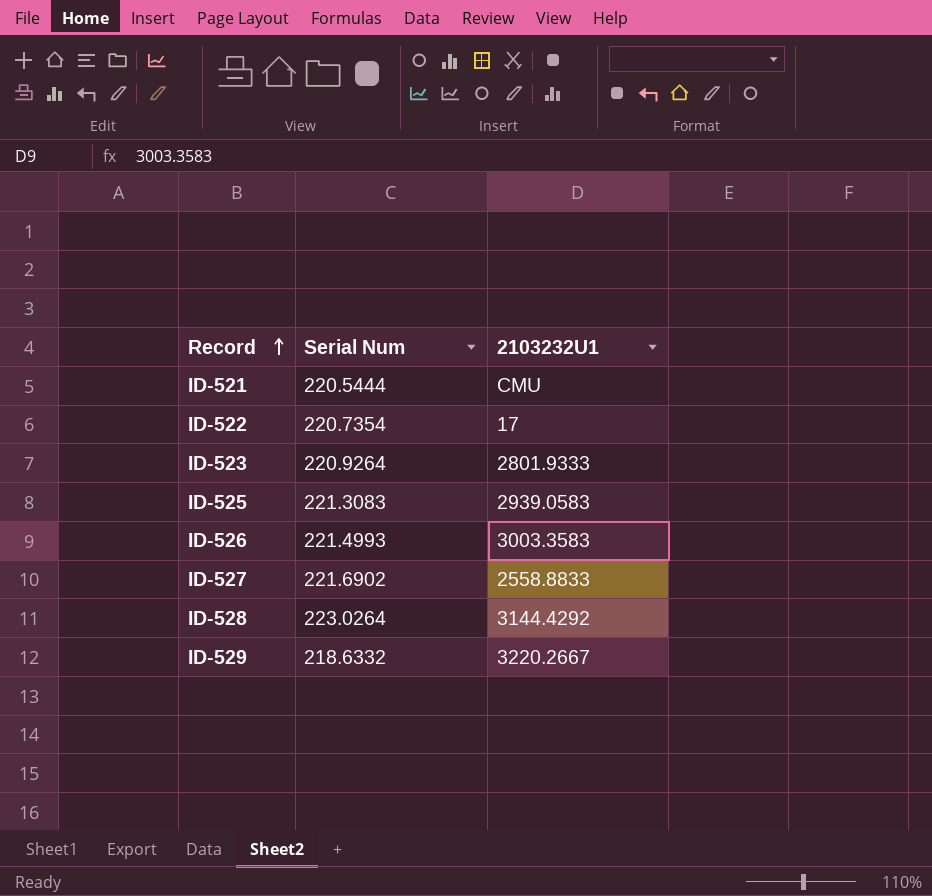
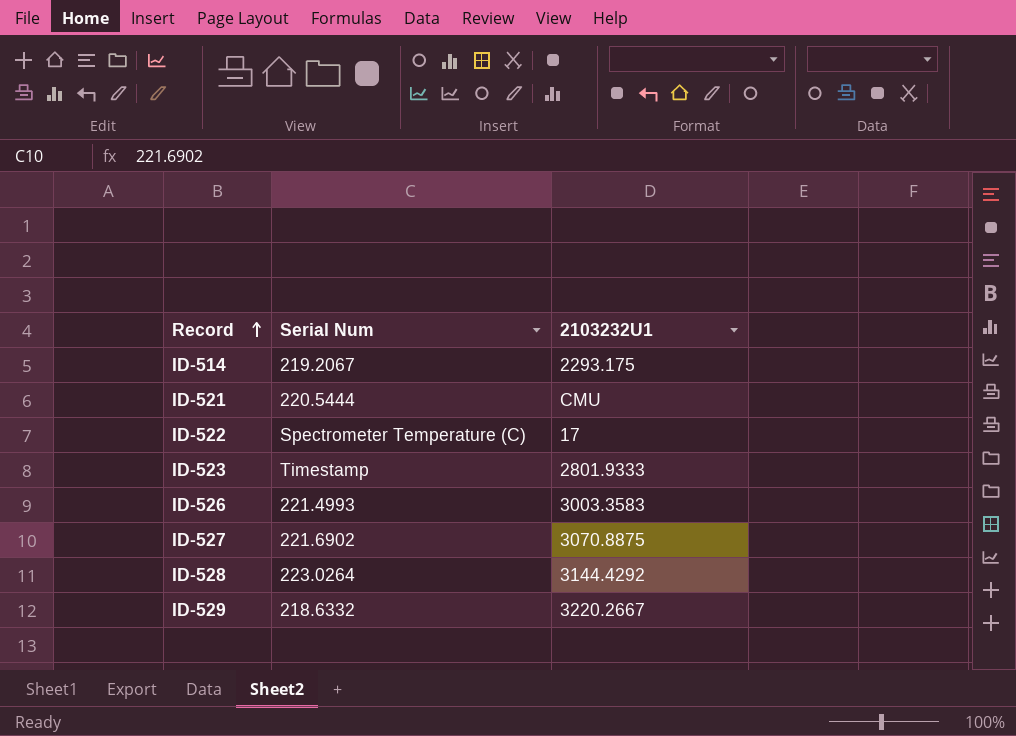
row ID-525: 221.3083 | 2939.0583 -> none
row ID-514: none -> 219.2067 | 2293.175
ID-522 | Serial Num: 220.7354 -> Spectrometer Temperature (C)
ID-523 | Serial Num: 220.9264 -> Timestamp
ID-527 | 2103232U1: 2558.8833 -> 3070.8875

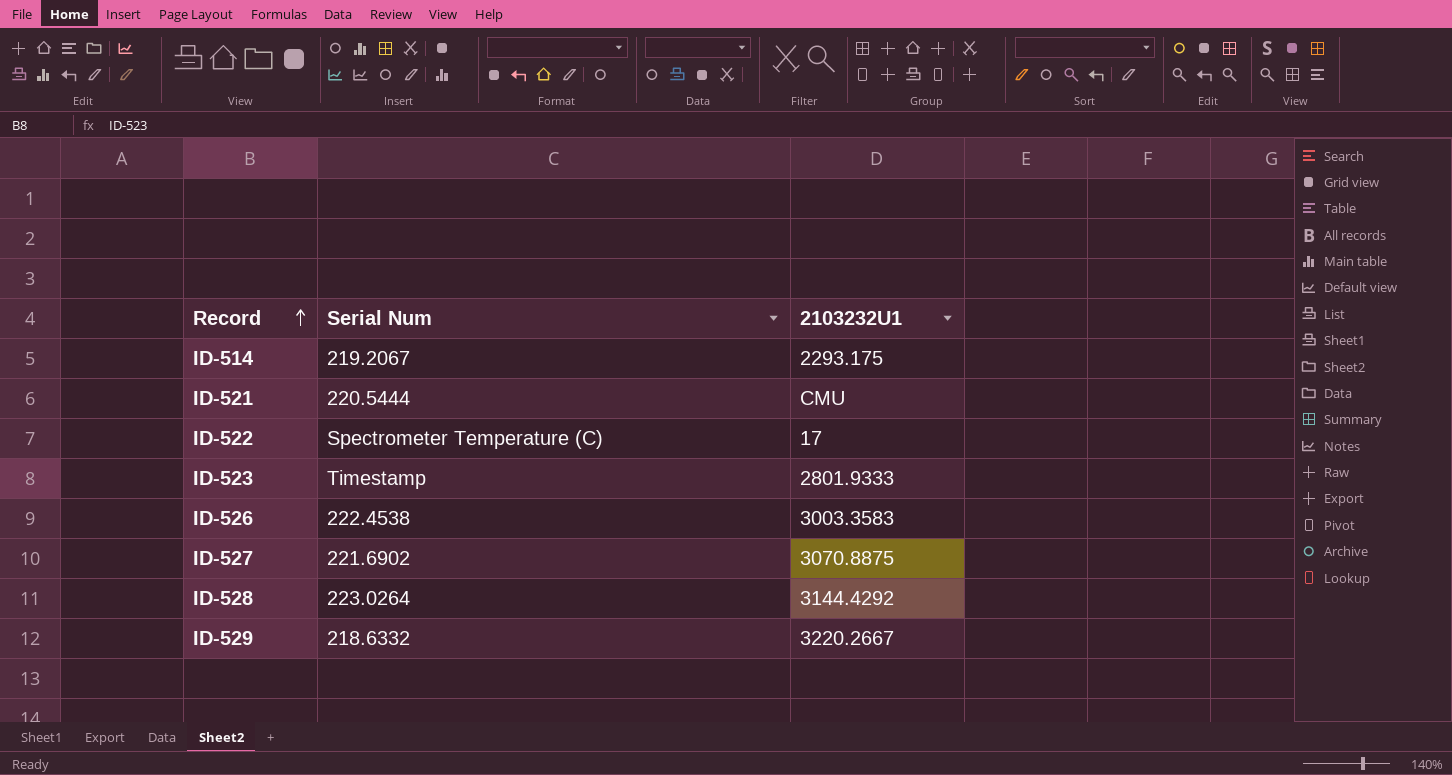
ID-526 | Serial Num: 221.4993 -> 222.4538

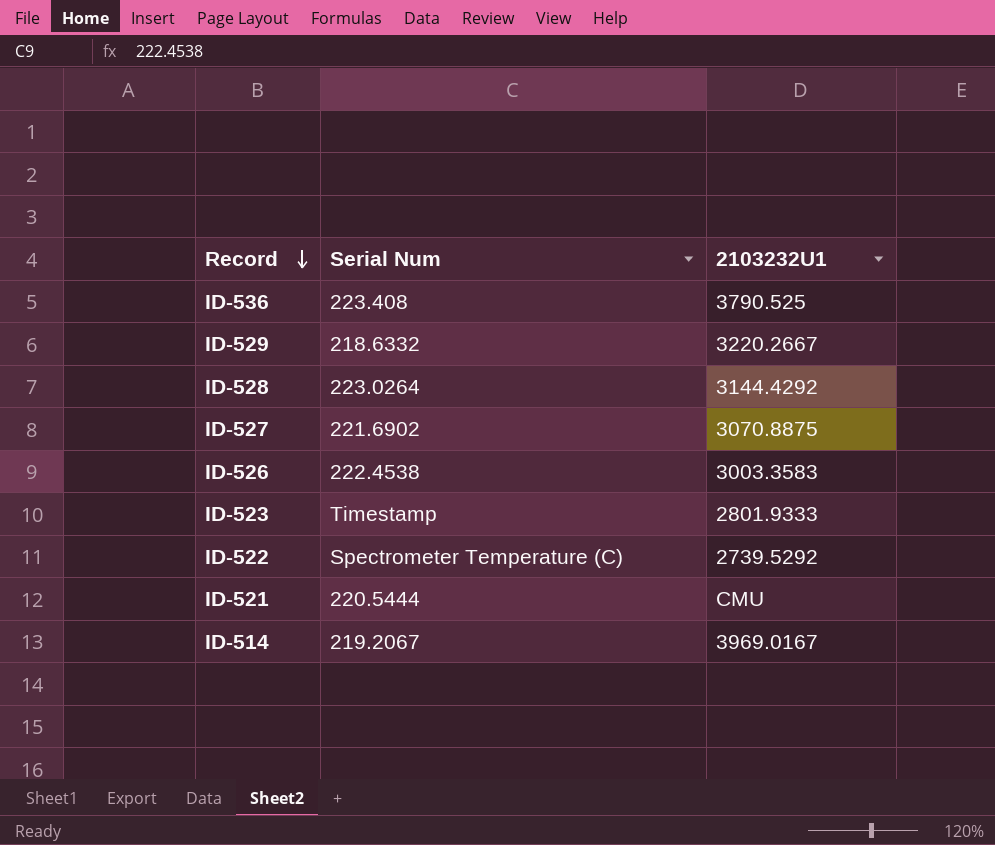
row order: Record ascending -> Record descending
row ID-536: none -> 223.408 | 3790.525
ID-522 | 2103232U1: 17 -> 2739.5292
ID-514 | 2103232U1: 2293.175 -> 3969.0167

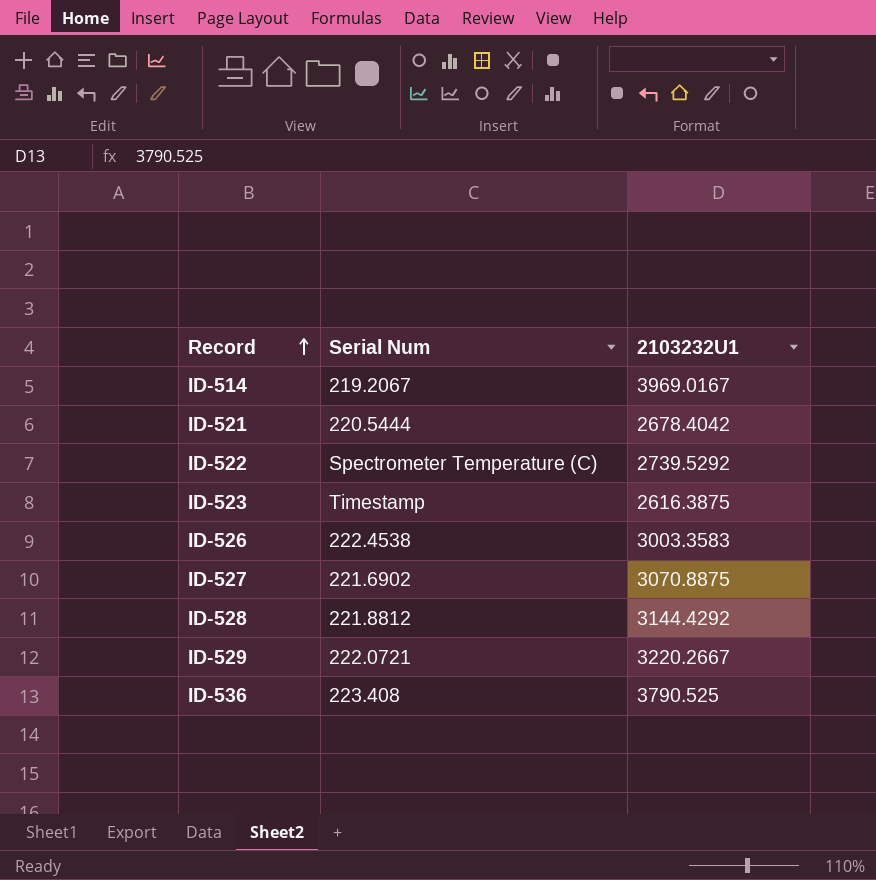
row order: Record descending -> Record ascending
ID-521 | 2103232U1: CMU -> 2678.4042
ID-523 | 2103232U1: 2801.9333 -> 2616.3875
ID-528 | Serial Num: 223.0264 -> 221.8812
ID-529 | Serial Num: 218.6332 -> 222.0721

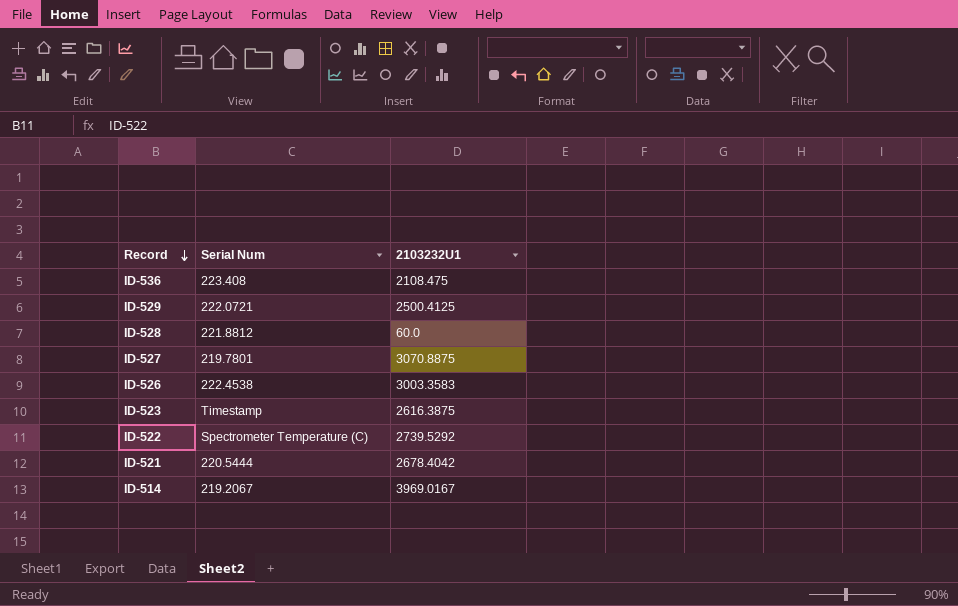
row order: Record ascending -> Record descending
ID-536 | 2103232U1: 3790.525 -> 2108.475
ID-529 | 2103232U1: 3220.2667 -> 2500.4125
ID-528 | 2103232U1: 3144.4292 -> 60.0
ID-527 | Serial Num: 221.6902 -> 219.7801

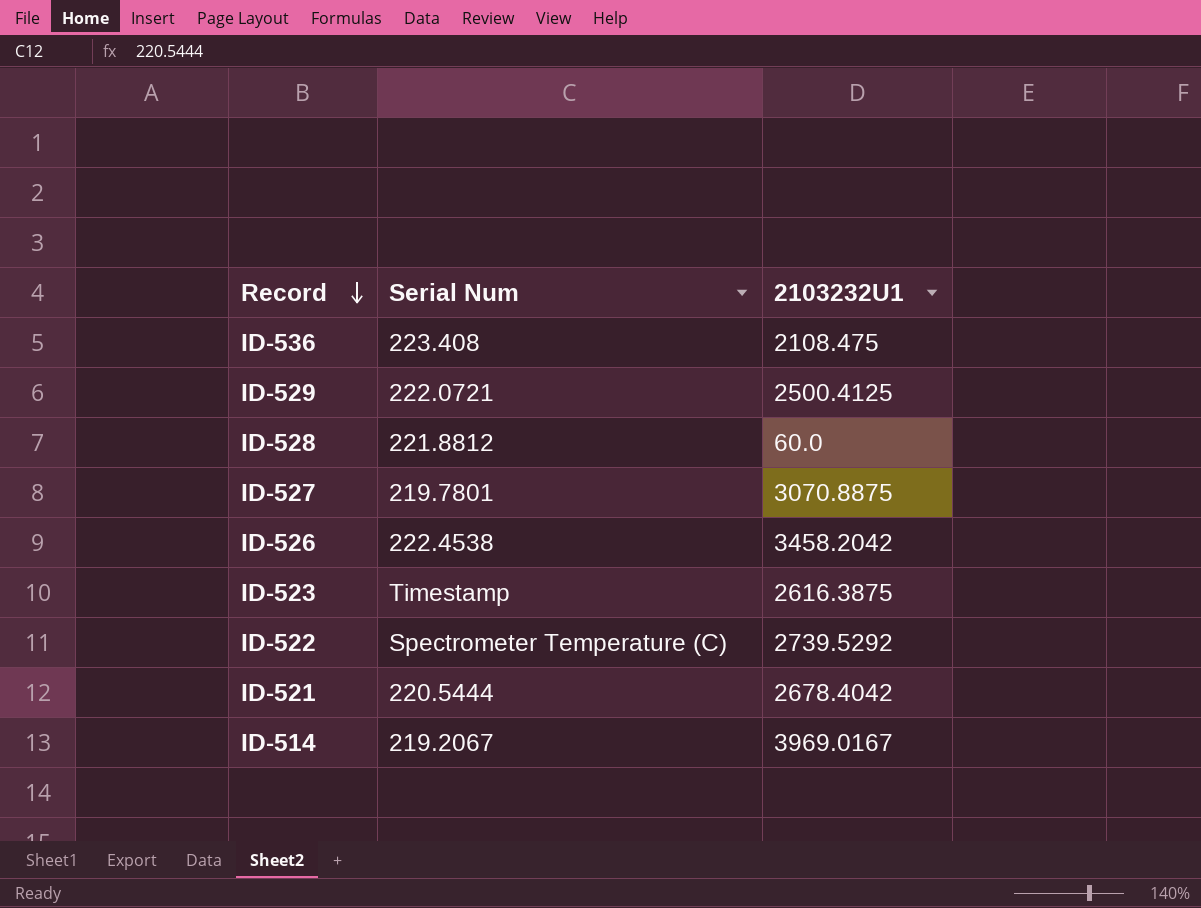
ID-526 | 2103232U1: 3003.3583 -> 3458.2042

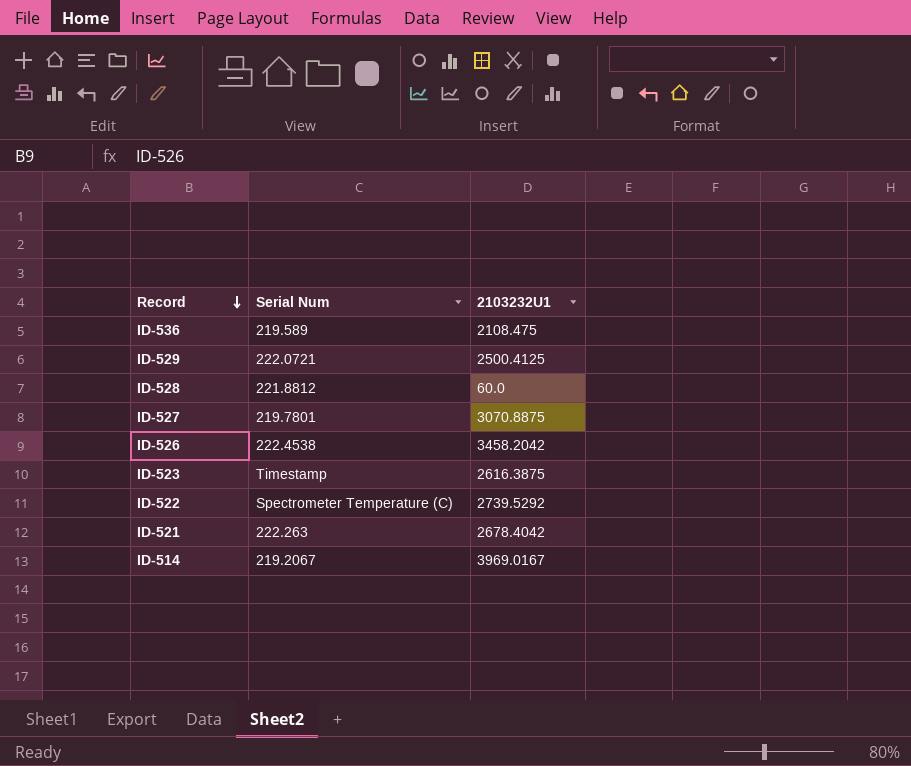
ID-536 | Serial Num: 223.408 -> 219.589
ID-521 | Serial Num: 220.5444 -> 222.263

